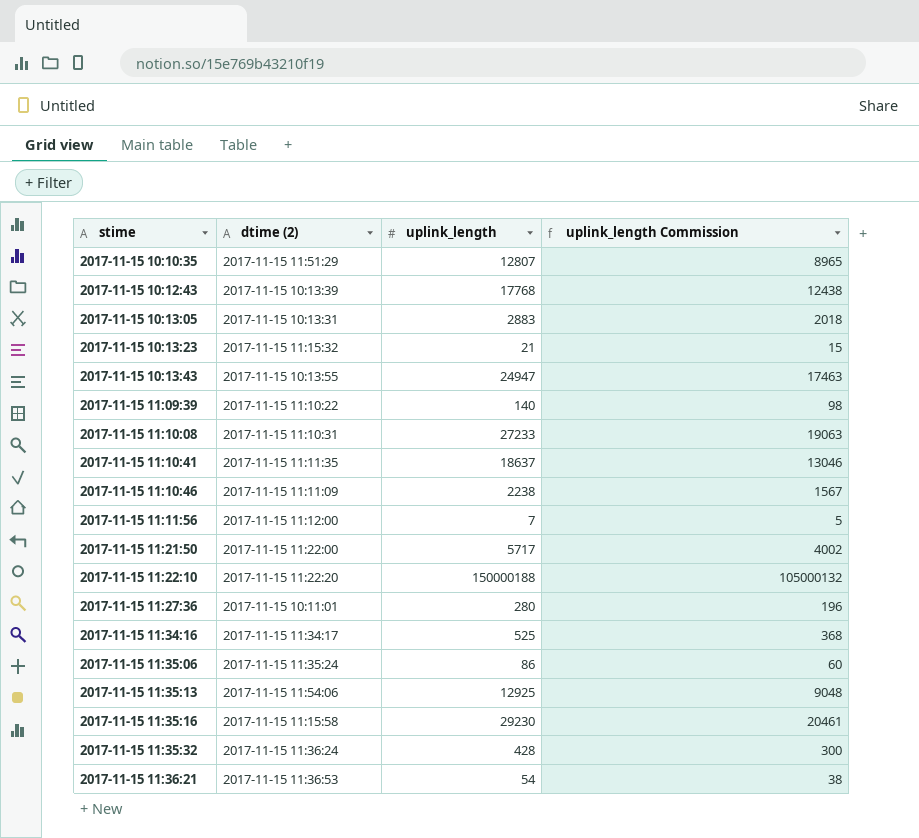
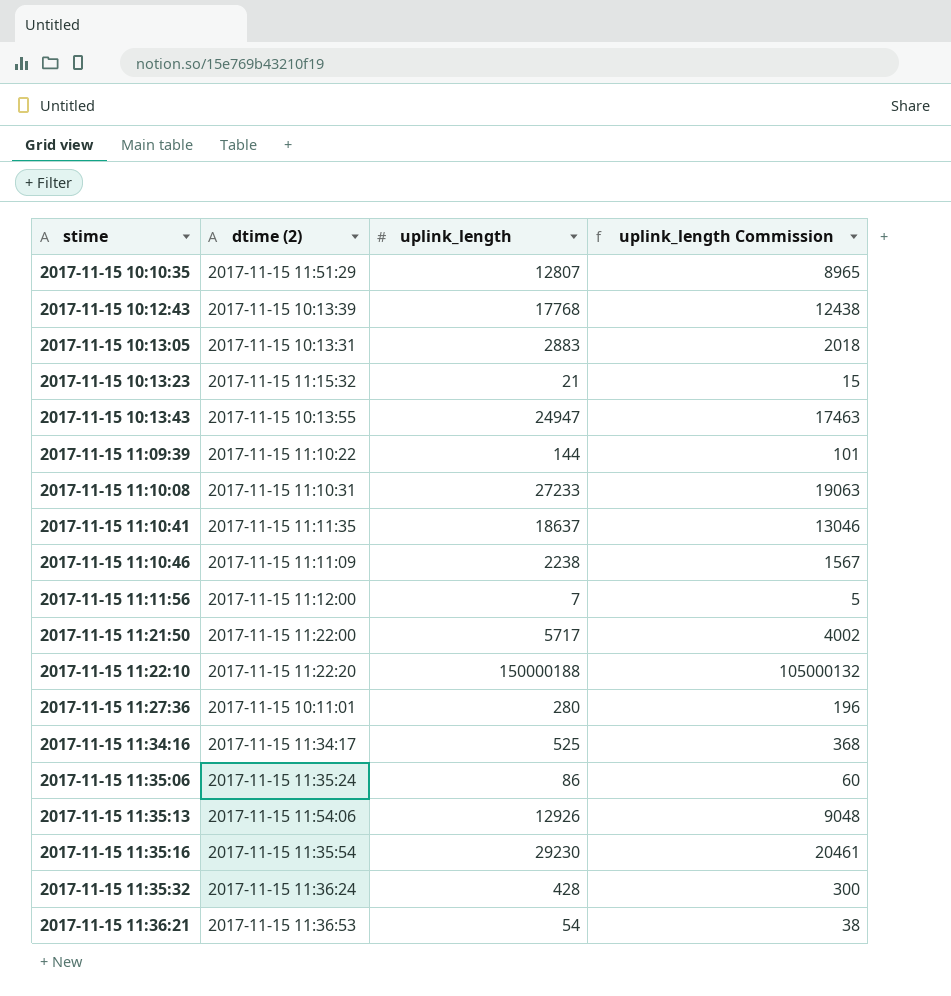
2017-11-15 11:09:39 | uplink_length: 140 -> 144
2017-11-15 11:09:39 | uplink_length Commission: 98 -> 101
2017-11-15 11:35:13 | uplink_length: 12925 -> 12926
2017-11-15 11:35:16 | dtime (2): 2017-11-15 11:15:58 -> 2017-11-15 11:35:54

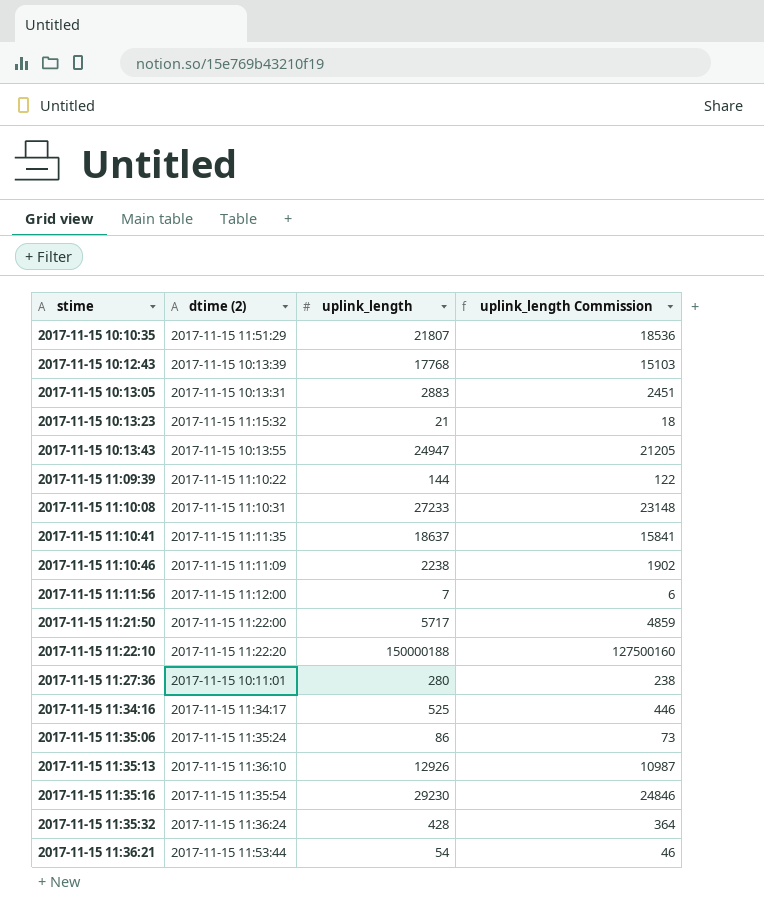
column uplink_length Commission | formula: [uplink_length] * 0.7 -> [uplink_length] * 0.85
2017-11-15 10:10:35 | uplink_length: 12807 -> 21807
2017-11-15 11:35:13 | dtime (2): 2017-11-15 11:54:06 -> 2017-11-15 11:36:10
2017-11-15 11:36:21 | dtime (2): 2017-11-15 11:36:53 -> 2017-11-15 11:53:44

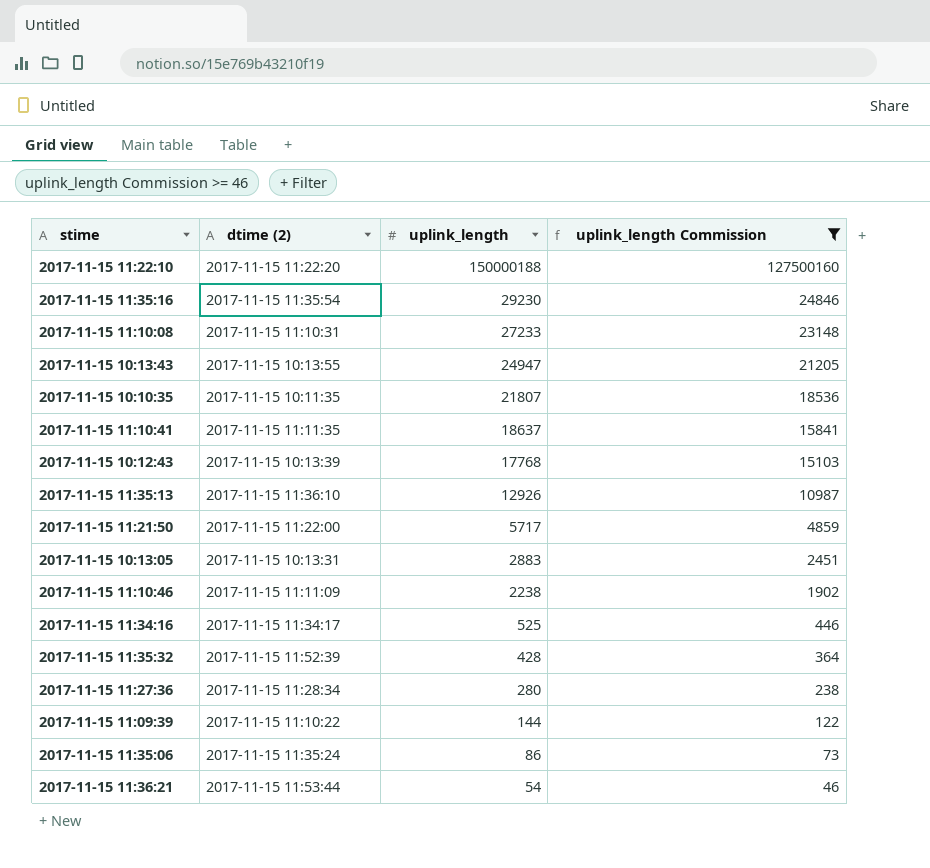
filter: none -> uplink_length Commission >= 46
row order: stime ascending -> uplink_length descending
2017-11-15 10:10:35 | dtime (2): 2017-11-15 11:51:29 -> 2017-11-15 10:11:35
2017-11-15 11:35:32 | dtime (2): 2017-11-15 11:36:24 -> 2017-11-15 11:52:39
2017-11-15 11:27:36 | dtime (2): 2017-11-15 10:11:01 -> 2017-11-15 11:28:34

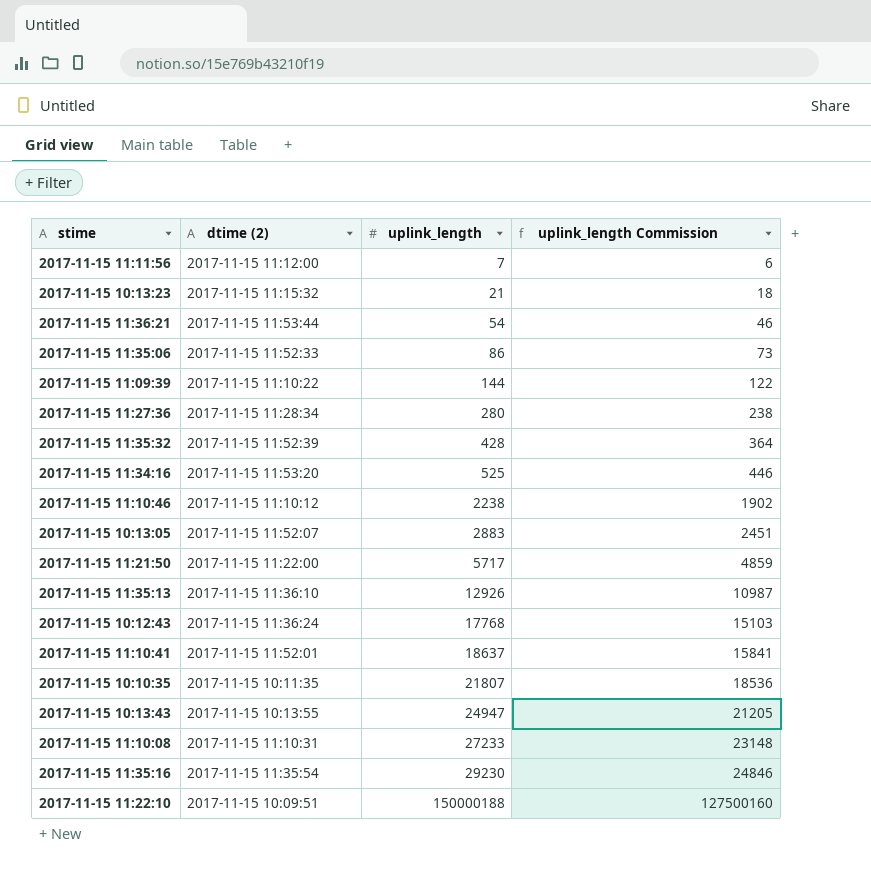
filter: uplink_length Commission >= 46 -> none
row order: uplink_length descending -> uplink_length ascending
2017-11-15 11:35:06 | dtime (2): 2017-11-15 11:35:24 -> 2017-11-15 11:52:33
2017-11-15 11:34:16 | dtime (2): 2017-11-15 11:34:17 -> 2017-11-15 11:53:20
2017-11-15 11:10:46 | dtime (2): 2017-11-15 11:11:09 -> 2017-11-15 11:10:12
2017-11-15 10:13:05 | dtime (2): 2017-11-15 10:13:31 -> 2017-11-15 11:52:07
2017-11-15 10:12:43 | dtime (2): 2017-11-15 10:13:39 -> 2017-11-15 11:36:24
2017-11-15 11:10:41 | dtime (2): 2017-11-15 11:11:35 -> 2017-11-15 11:52:01
2017-11-15 11:22:10 | dtime (2): 2017-11-15 11:22:20 -> 2017-11-15 10:09:51

